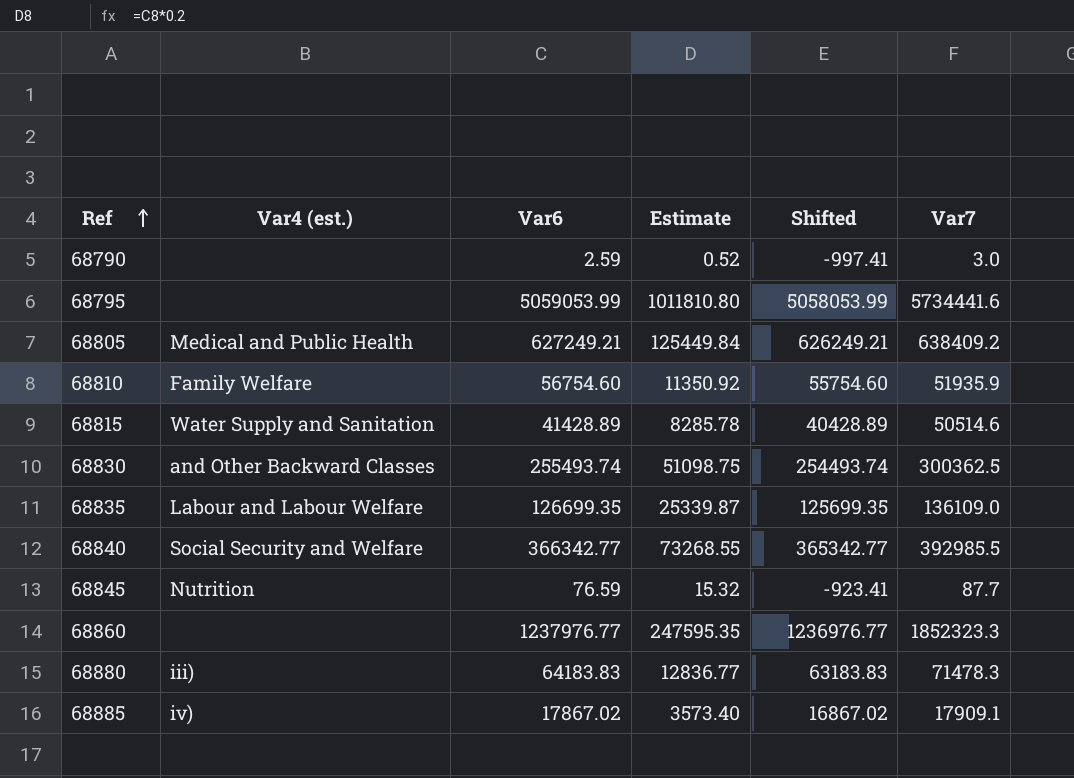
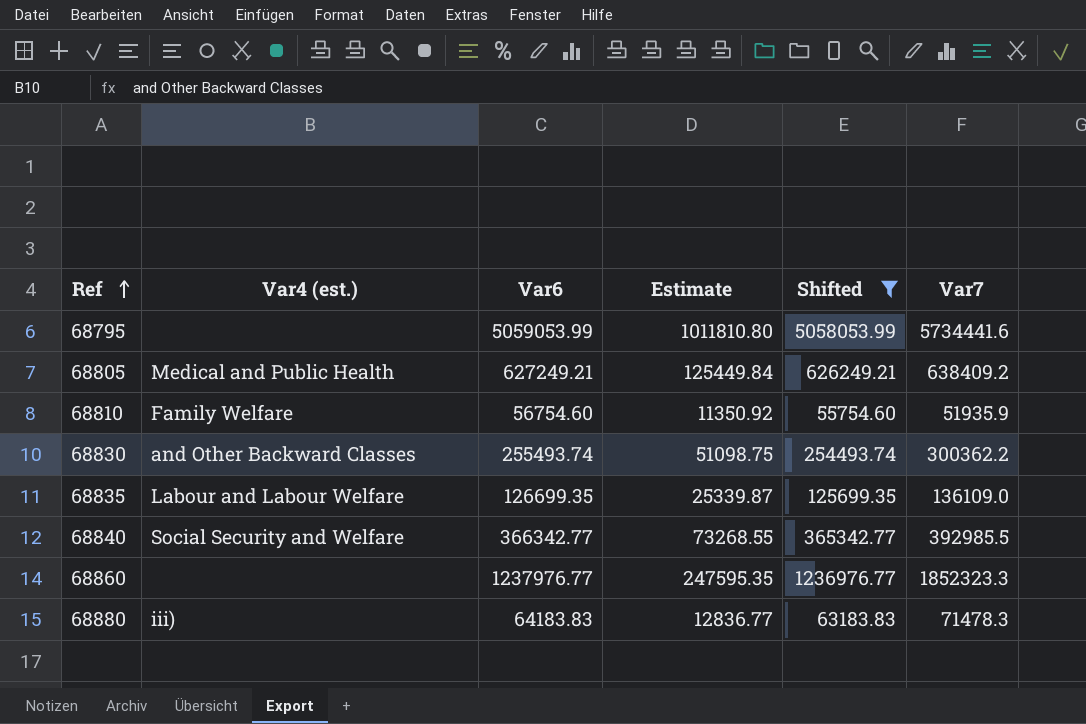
filter: none -> Shifted >= 55754.60
68830 | Var7: 300362.5 -> 300362.2

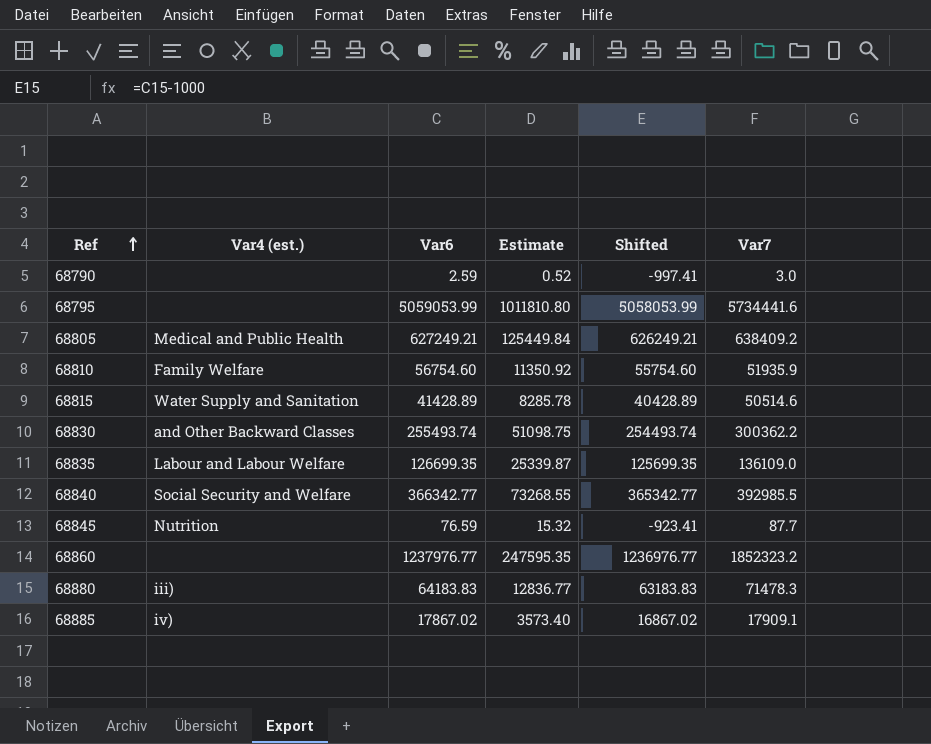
filter: Shifted >= 55754.60 -> none
68860 | Var7: 1852323.3 -> 1852323.2

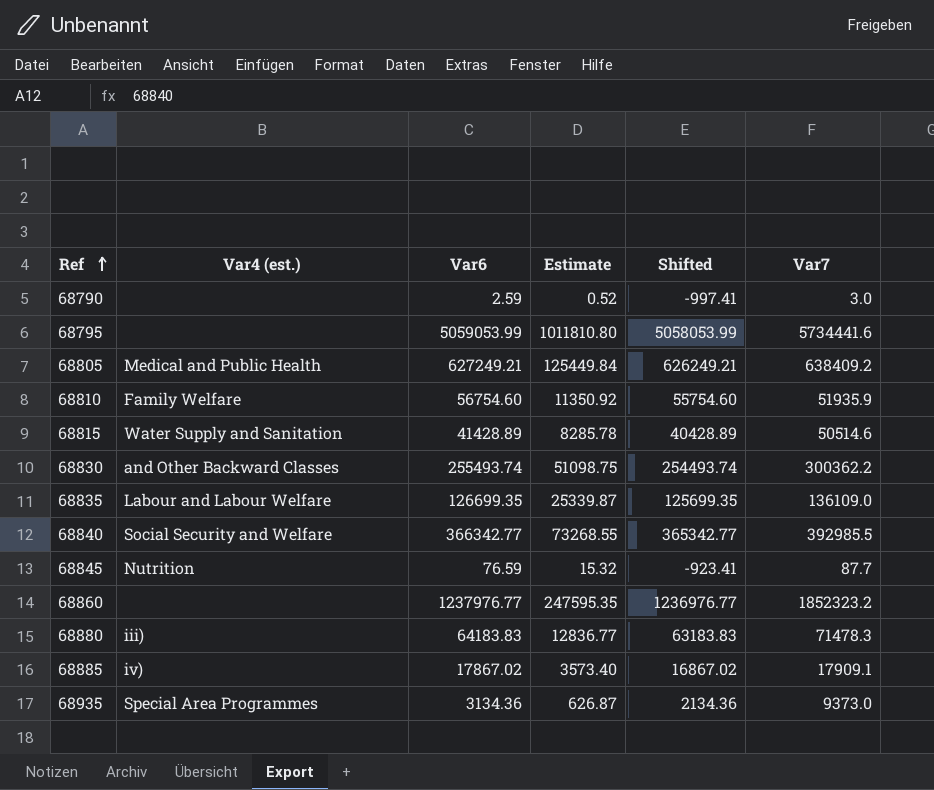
row 68935: none -> Special Area Programmes | 3134.36 | 626.87 | 2134.36 | 9373.0

